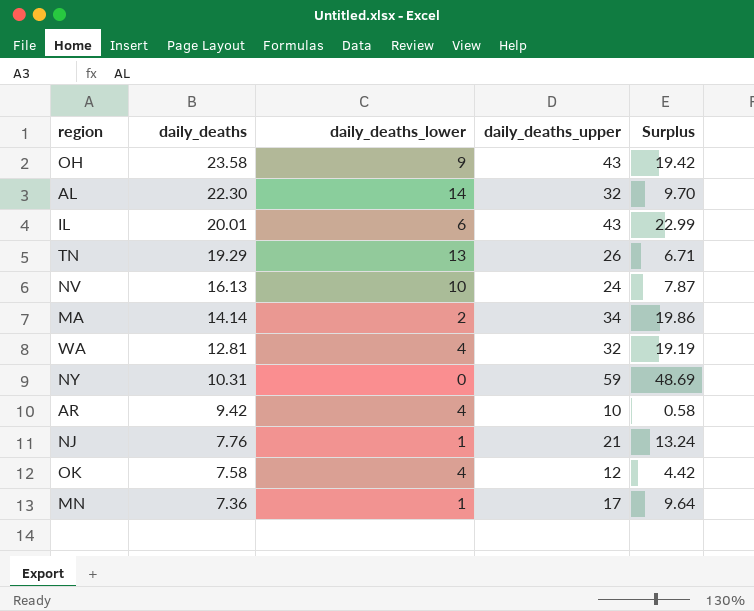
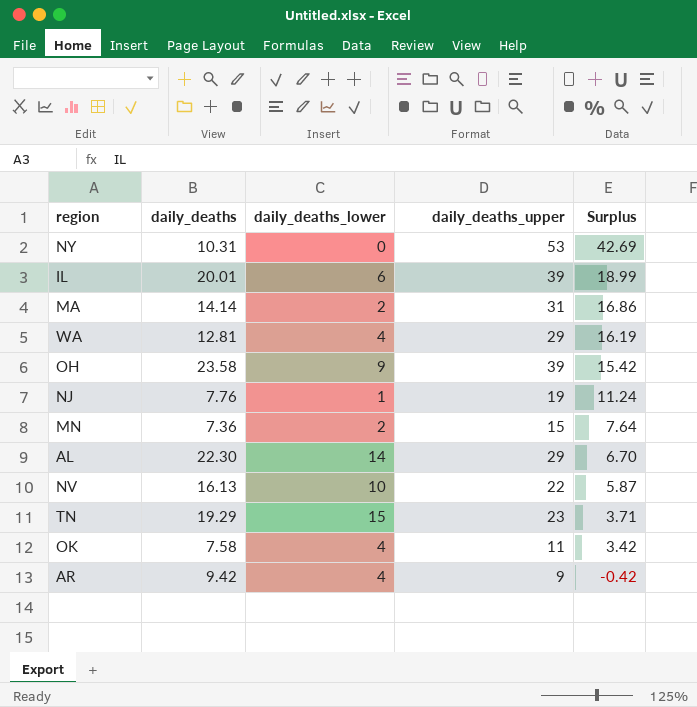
row order: daily_deaths descending -> Surplus descending
NY | daily_deaths_upper: 59 -> 53
NY | Surplus: 48.69 -> 42.69
IL | daily_deaths_upper: 43 -> 39
IL | Surplus: 22.99 -> 18.99
MA | daily_deaths_upper: 34 -> 31
MA | Surplus: 19.86 -> 16.86
WA | daily_deaths_upper: 32 -> 29
WA | Surplus: 19.19 -> 16.19
OH | daily_deaths_upper: 43 -> 39
OH | Surplus: 19.42 -> 15.42
NJ | daily_deaths_upper: 21 -> 19
NJ | Surplus: 13.24 -> 11.24
MN | daily_deaths_lower: 1 -> 2
MN | daily_deaths_upper: 17 -> 15
MN | Surplus: 9.64 -> 7.64
AL | daily_deaths_upper: 32 -> 29
AL | Surplus: 9.70 -> 6.70
NV | daily_deaths_upper: 24 -> 22
NV | Surplus: 7.87 -> 5.87
TN | daily_deaths_lower: 13 -> 15
TN | daily_deaths_upper: 26 -> 23
TN | Surplus: 6.71 -> 3.71
OK | daily_deaths_upper: 12 -> 11
OK | Surplus: 4.42 -> 3.42
AR | daily_deaths_upper: 10 -> 9
AR | Surplus: 0.58 -> -0.42

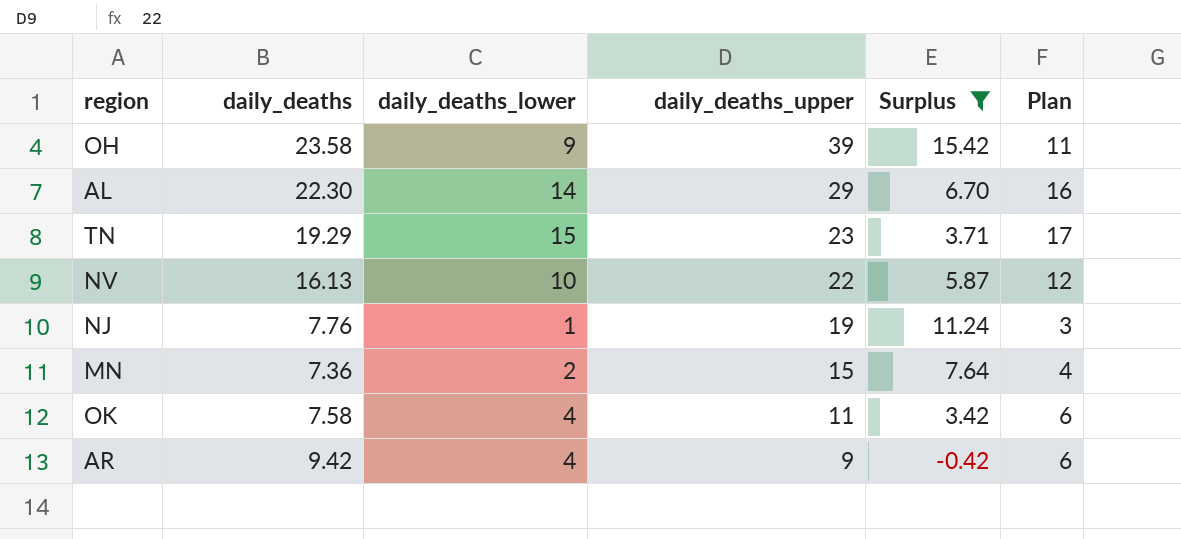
filter: none -> Surplus <= 15.42
row order: Surplus descending -> daily_deaths_upper descending
column Plan | formula: none -> [daily_deaths_lower] + 2

